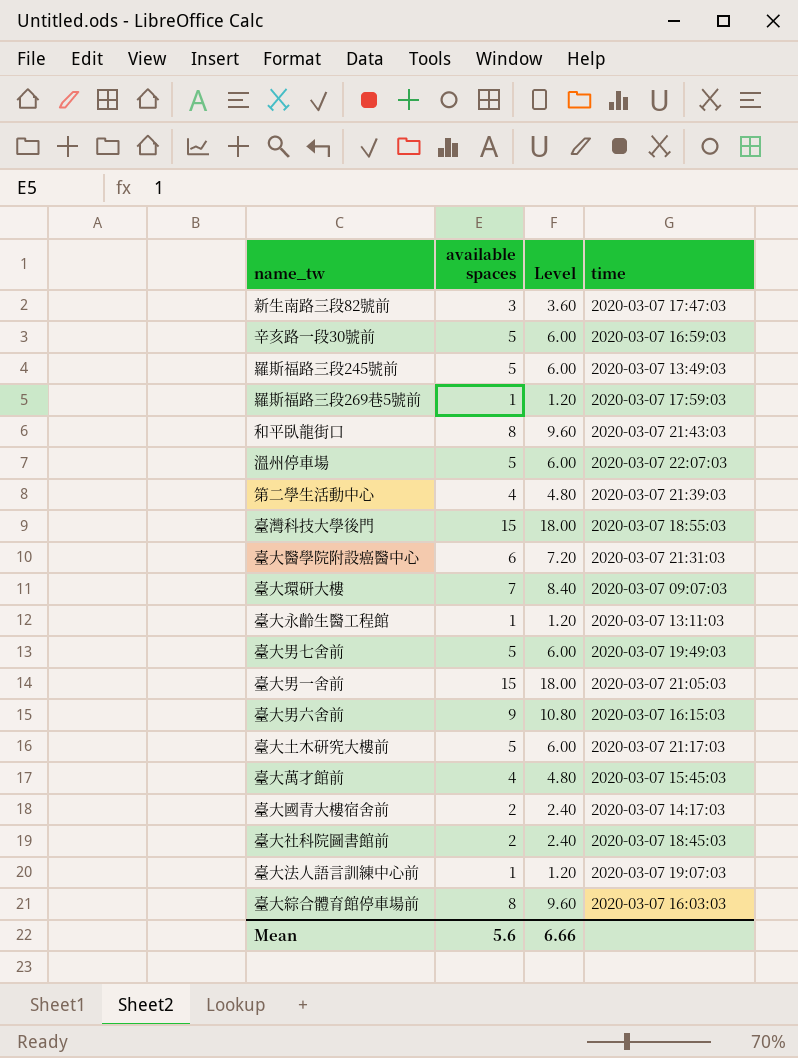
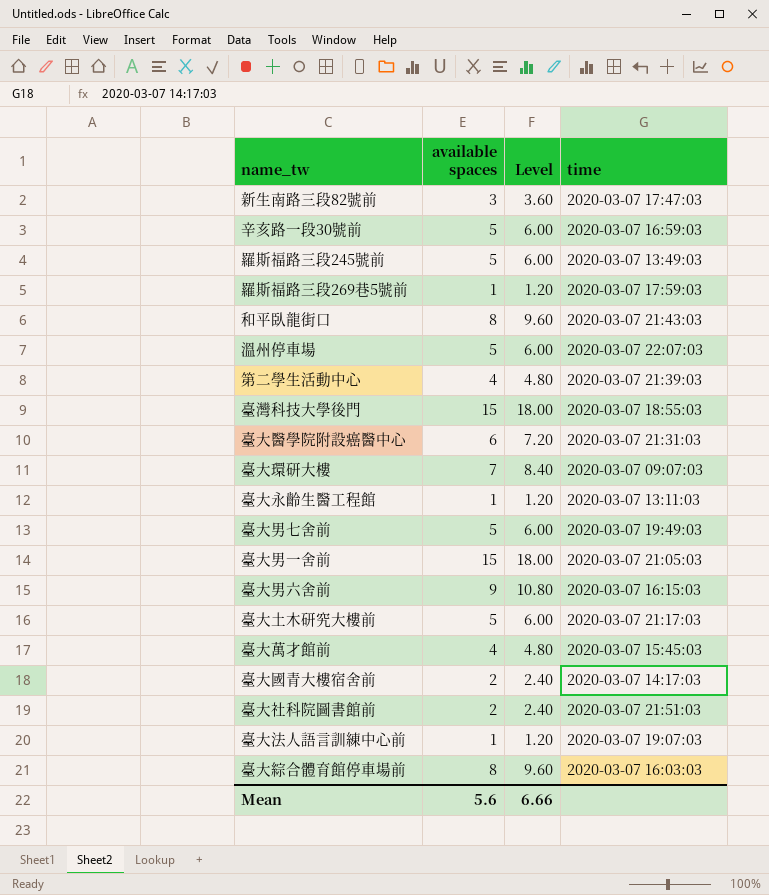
臺大社科院圖書館前 | time: 2020-03-07 18:45:03 -> 2020-03-07 21:51:03

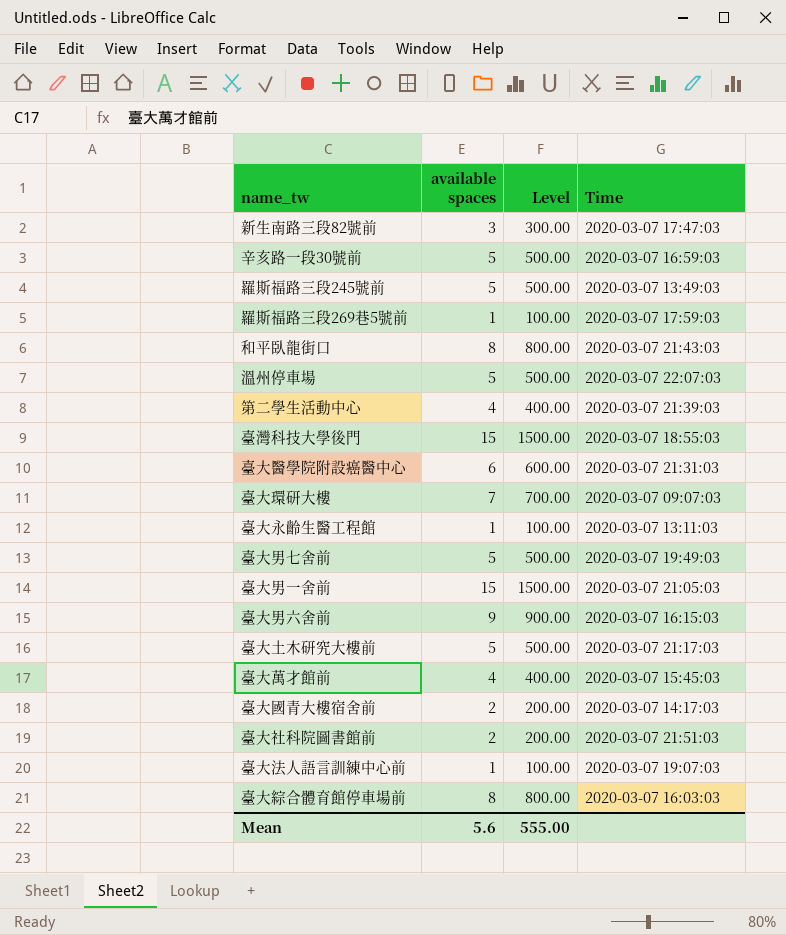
column Level | formula: [available spaces] * 1.2 -> [available spaces] * 100
column name: time -> Time
Mean | Level: 6.66 -> 555.00

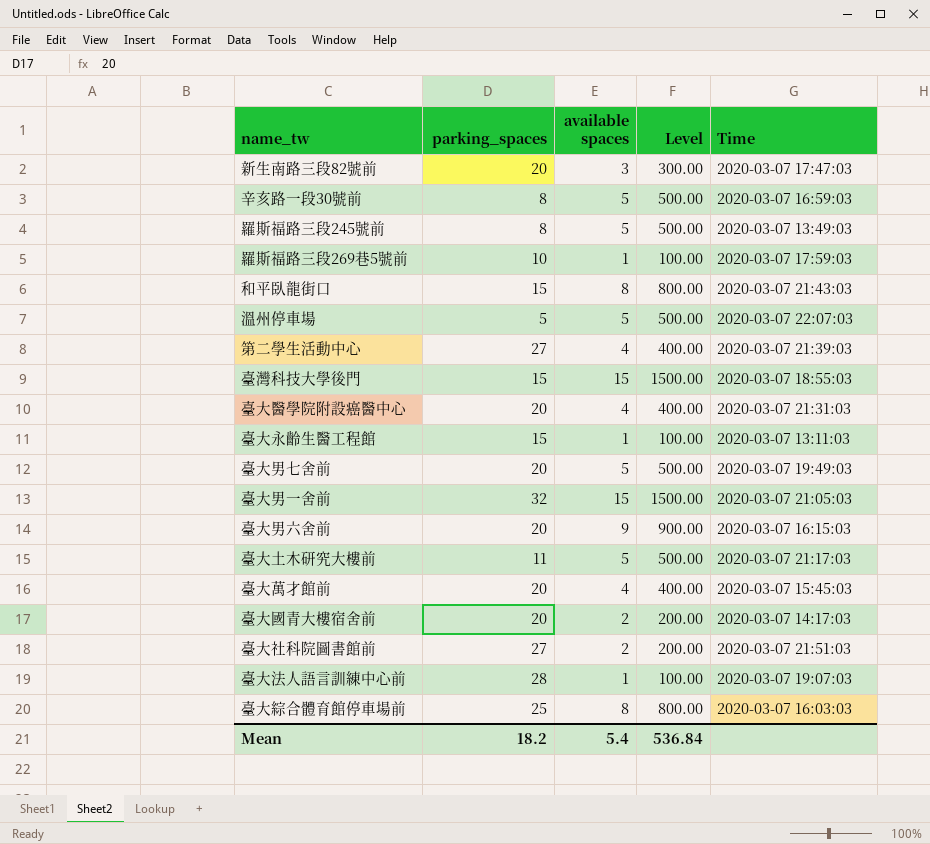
column parking_spaces | position: none -> 2
row 臺大環研大樓: 7 | 700.00 | 2020-03-07 09:07:03 -> none
臺大醫學院附設癌醫中心 | available spaces: 6 -> 4
臺大醫學院附設癌醫中心 | Level: 600.00 -> 400.00
Mean | available spaces: 5.6 -> 5.4
Mean | Level: 555.00 -> 536.84

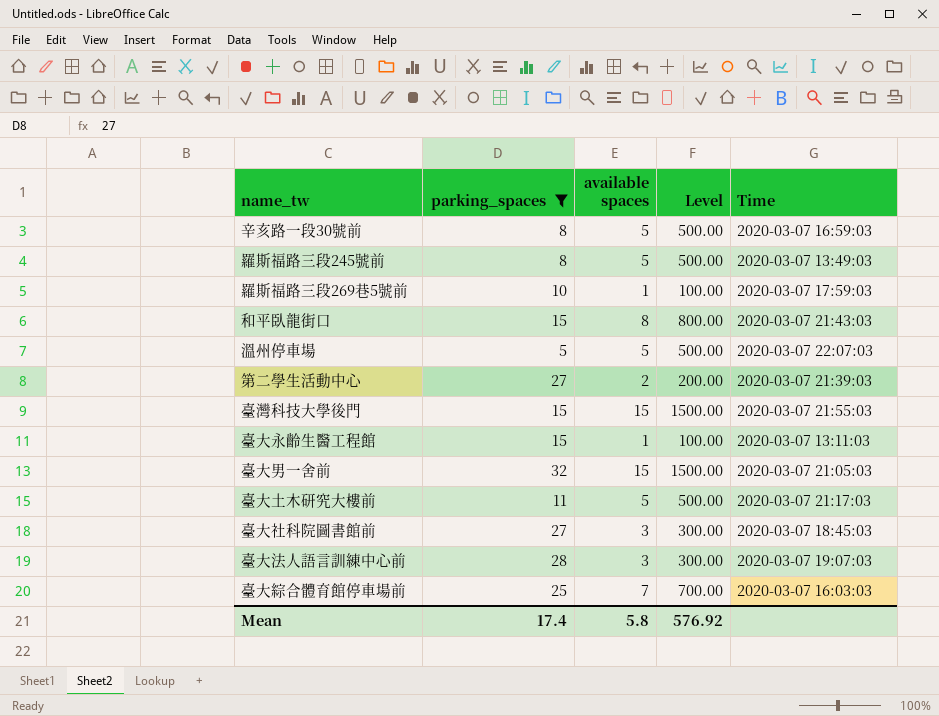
filter: none -> parking_spaces != 20
第二學生活動中心 | available spaces: 4 -> 2
第二學生活動中心 | Level: 400.00 -> 200.00
臺灣科技大學後門 | Time: 2020-03-07 18:55:03 -> 2020-03-07 21:55:03
臺大社科院圖書館前 | available spaces: 2 -> 3
臺大社科院圖書館前 | Level: 200.00 -> 300.00
臺大社科院圖書館前 | Time: 2020-03-07 21:51:03 -> 2020-03-07 18:45:03
臺大法人語言訓練中心前 | available spaces: 1 -> 3
臺大法人語言訓練中心前 | Level: 100.00 -> 300.00
臺大綜合體育館停車場前 | available spaces: 8 -> 7
臺大綜合體育館停車場前 | Level: 800.00 -> 700.00
Mean | parking_spaces: 18.2 -> 17.4
Mean | available spaces: 5.4 -> 5.8
Mean | Level: 536.84 -> 576.92

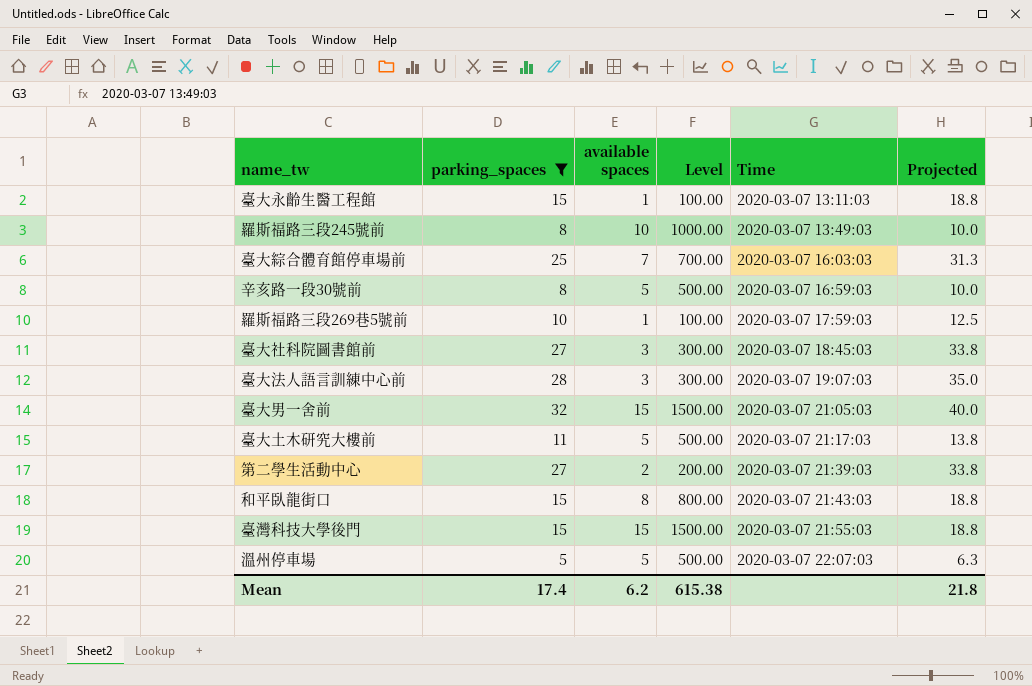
row order: none -> Time ascending
column Projected | formula: none -> [parking_spaces] * 1.25
羅斯福路三段245號前 | available spaces: 5 -> 10
羅斯福路三段245號前 | Level: 500.00 -> 1000.00
Mean | available spaces: 5.8 -> 6.2
Mean | Level: 576.92 -> 615.38

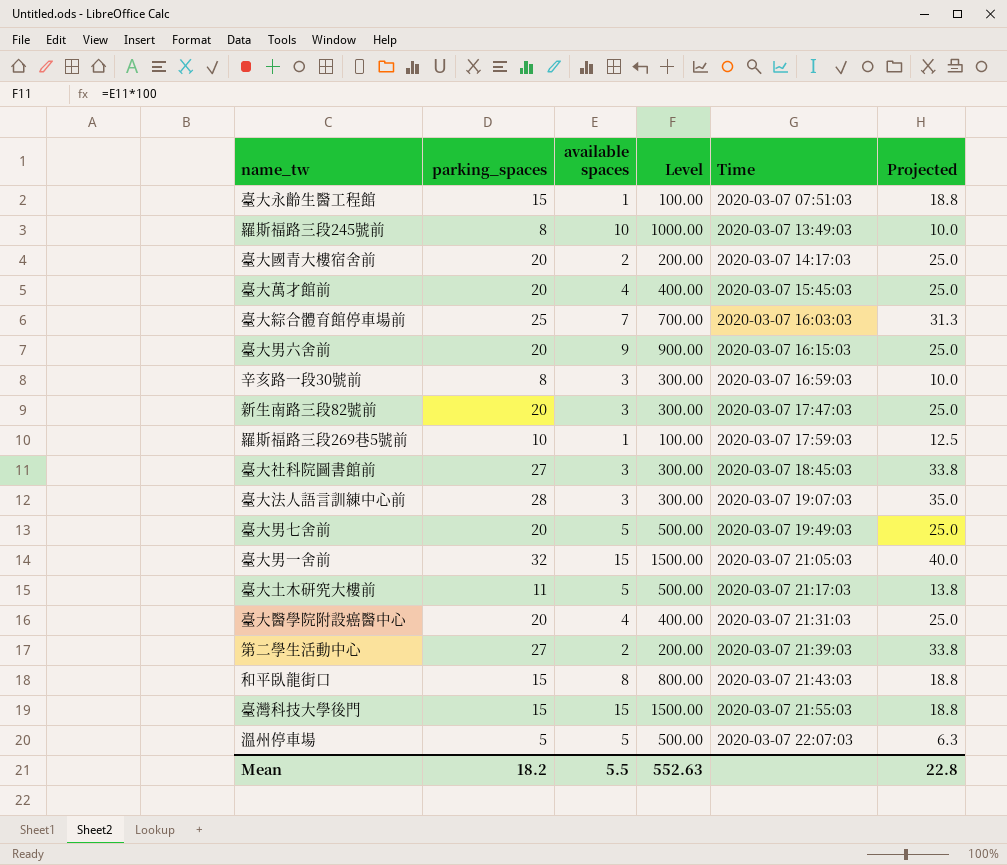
filter: parking_spaces != 20 -> none
臺大永齡生醫工程館 | Time: 2020-03-07 13:11:03 -> 2020-03-07 07:51:03
辛亥路一段30號前 | available spaces: 5 -> 3
辛亥路一段30號前 | Level: 500.00 -> 300.00
Mean | parking_spaces: 17.4 -> 18.2
Mean | available spaces: 6.2 -> 5.5
Mean | Level: 615.38 -> 552.63
Mean | Projected: 21.8 -> 22.8

